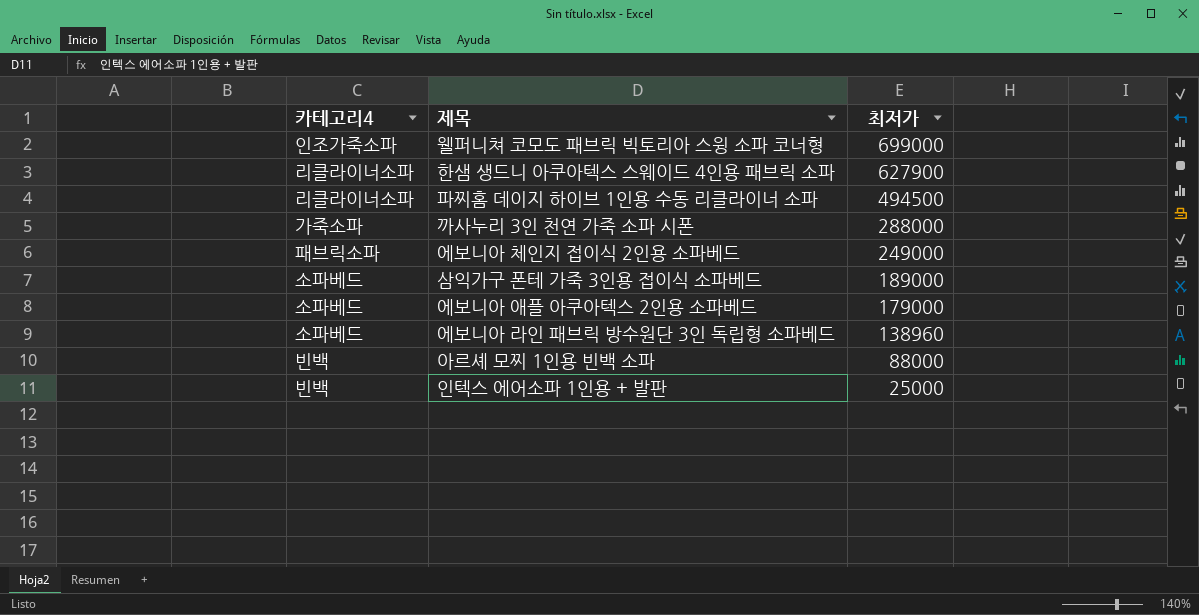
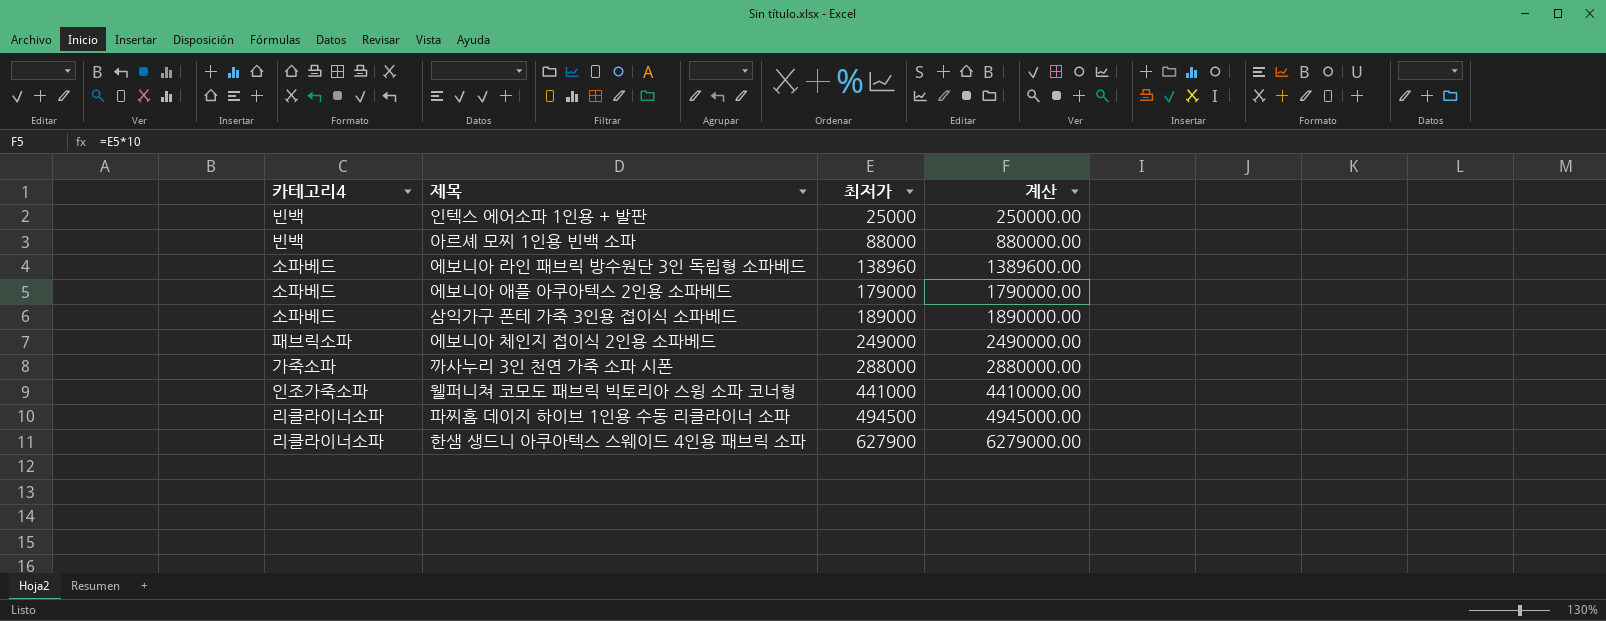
row order: 최저가 descending -> 최저가 ascending
column 계산 | formula: none -> [최저가] * 10
웰퍼니쳐 코모도 패브릭 빅토리아 스윙 소파 코너형 | 최저가: 699000 -> 441000

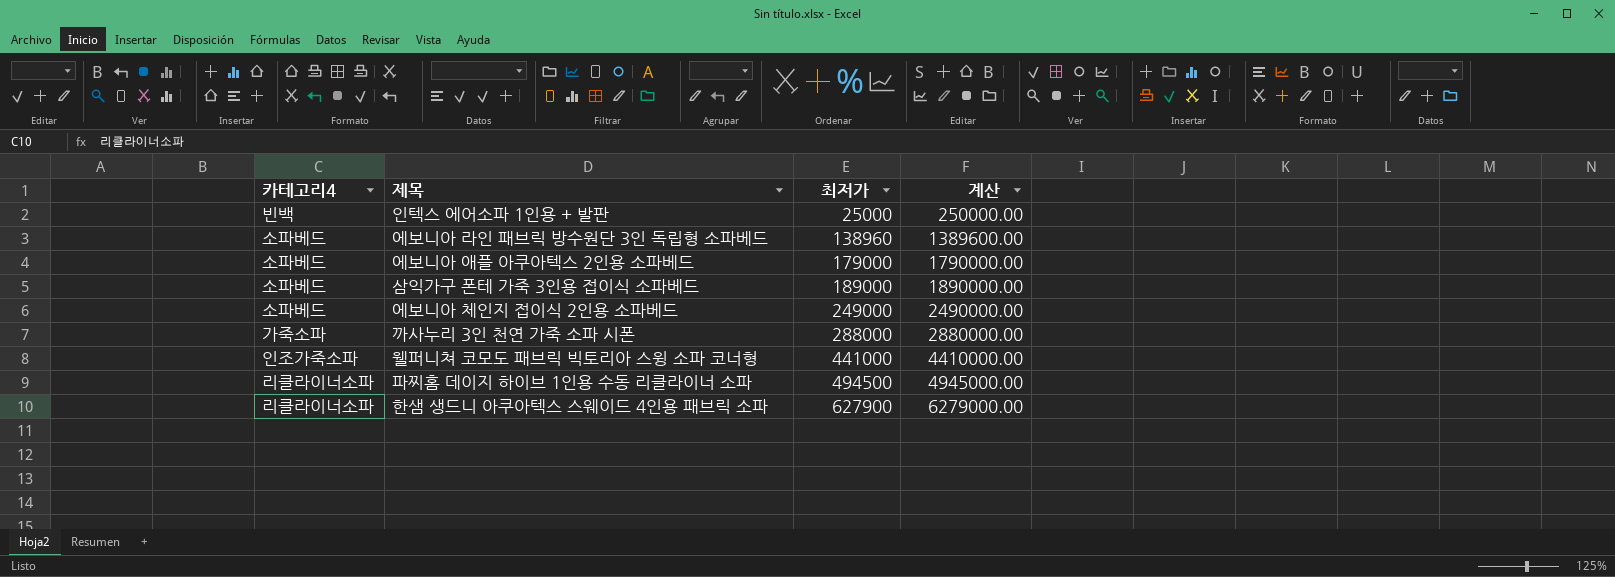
row 아르셰 모찌 1인용 빈백 소파: 빈백 | 88000 | 880000.00 -> none
에보니아 체인지 접이식 2인용 소파베드 | 카테고리4: 패브릭소파 -> 소파베드

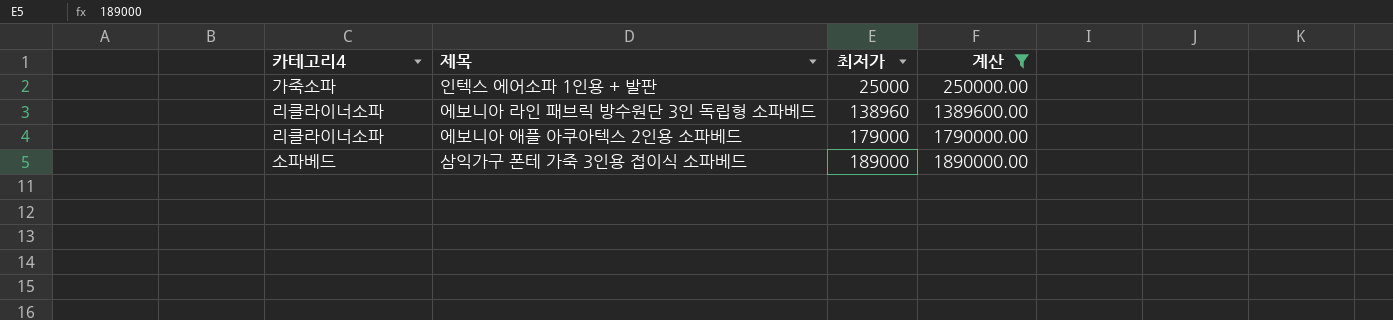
filter: none -> 계산 <= 1890000.00
인텍스 에어소파 1인용 + 발판 | 카테고리4: 빈백 -> 가죽소파
에보니아 라인 패브릭 방수원단 3인 독립형 소파베드 | 카테고리4: 소파베드 -> 리클라이너소파
에보니아 애플 아쿠아텍스 2인용 소파베드 | 카테고리4: 소파베드 -> 리클라이너소파

